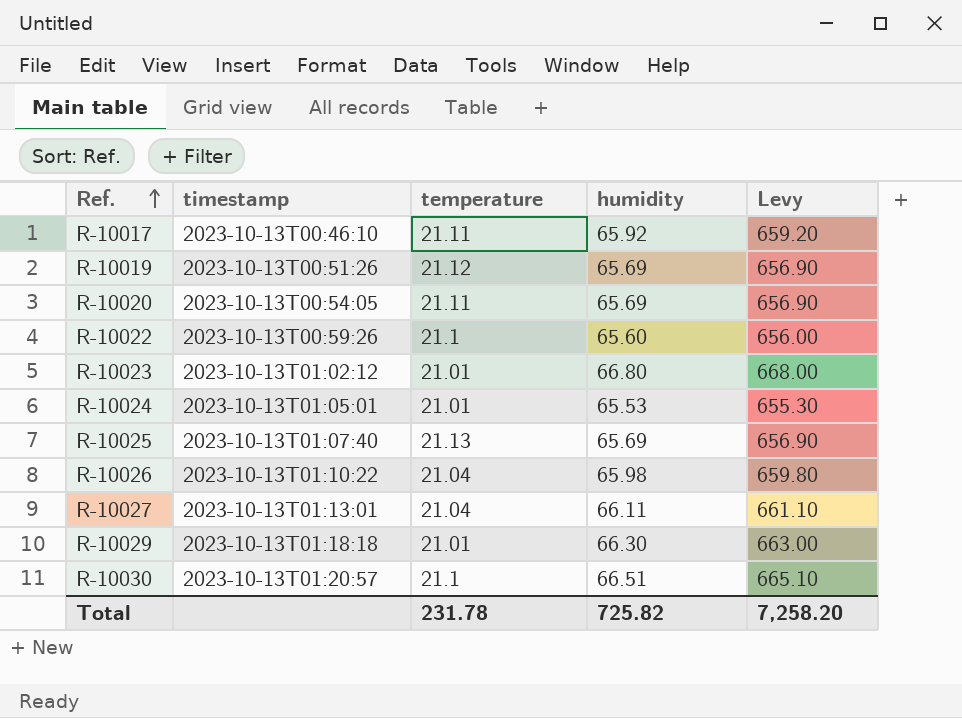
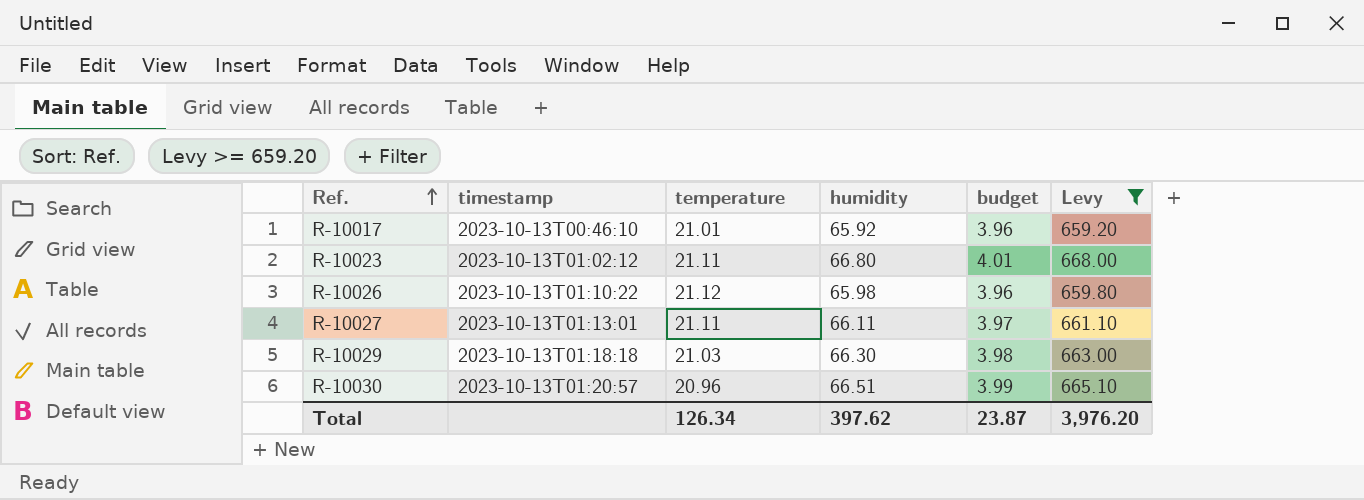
filter: none -> Levy >= 659.20
column budget | formula: none -> [humidity] * 0.06
R-10017 | temperature: 21.11 -> 21.01
R-10023 | temperature: 21.01 -> 21.11
R-10026 | temperature: 21.04 -> 21.12
R-10027 | temperature: 21.04 -> 21.11
R-10029 | temperature: 21.01 -> 21.03
R-10030 | temperature: 21.1 -> 20.96
Total | temperature: 231.78 -> 126.34
Total | humidity: 725.82 -> 397.62
Total | Levy: 7,258.20 -> 3,976.20

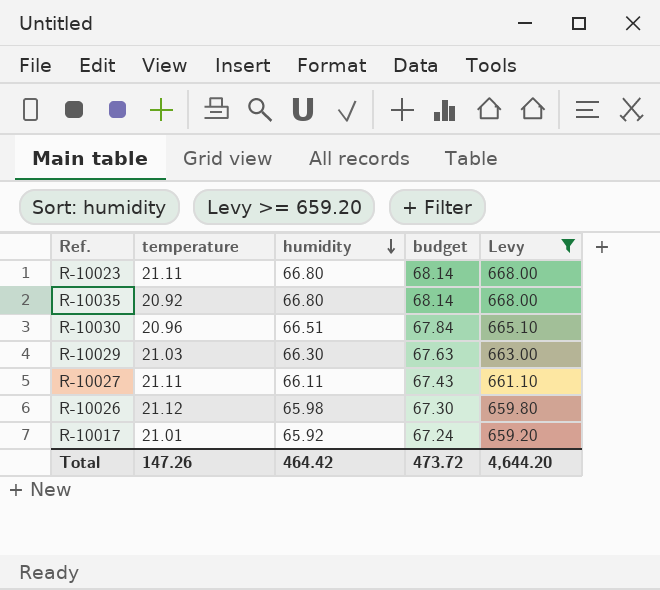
row order: Ref. ascending -> humidity descending
column timestamp | position: 2 -> none
column budget | formula: [humidity] * 0.06 -> [humidity] * 1.02
row R-10035: none -> 20.92 | 66.80 | 68.14 | 668.00
Total | temperature: 126.34 -> 147.26
Total | humidity: 397.62 -> 464.42
Total | budget: 23.87 -> 473.72
Total | Levy: 3,976.20 -> 4,644.20

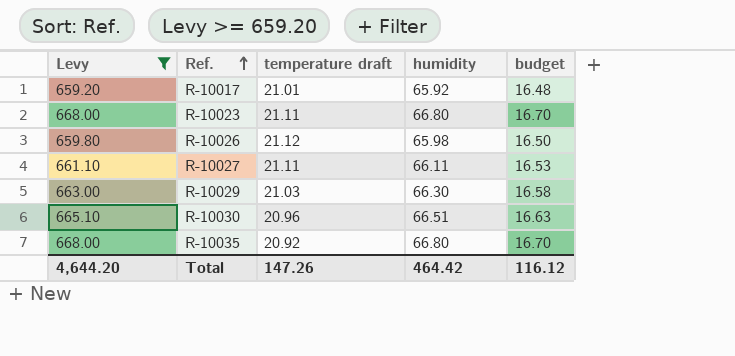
row order: humidity descending -> Ref. ascending
column Levy | position: 5 -> 1
column name: temperature -> temperature draft
column budget | formula: [humidity] * 1.02 -> [humidity] * 0.25
Total | budget: 473.72 -> 116.12

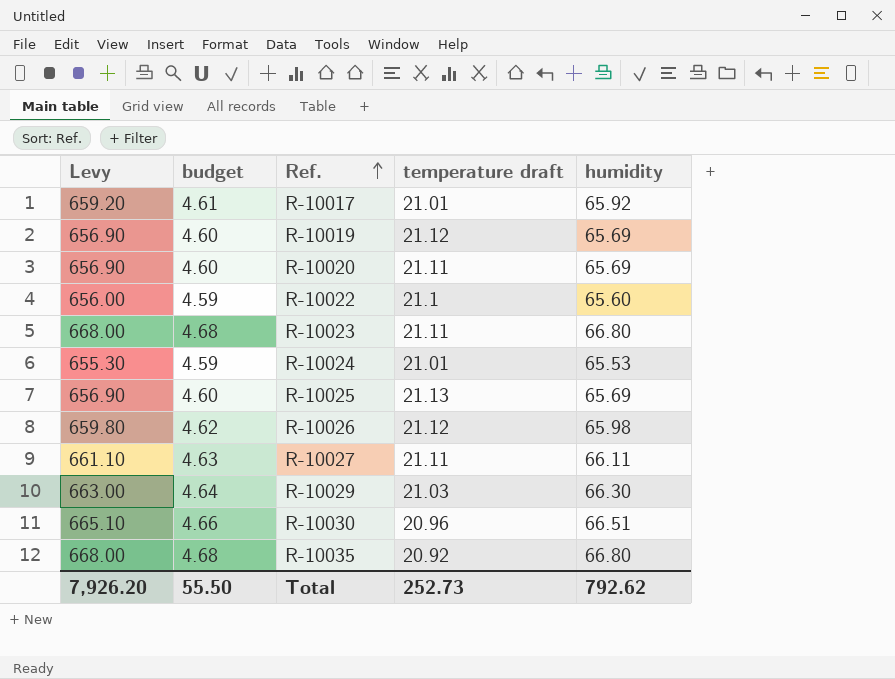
filter: Levy >= 659.20 -> none
column budget | formula: [humidity] * 0.25 -> [humidity] * 0.07
column budget | position: 5 -> 2
Total | Levy: 4,644.20 -> 7,926.20
Total | budget: 116.12 -> 55.50
Total | temperature draft: 147.26 -> 252.73
Total | humidity: 464.42 -> 792.62

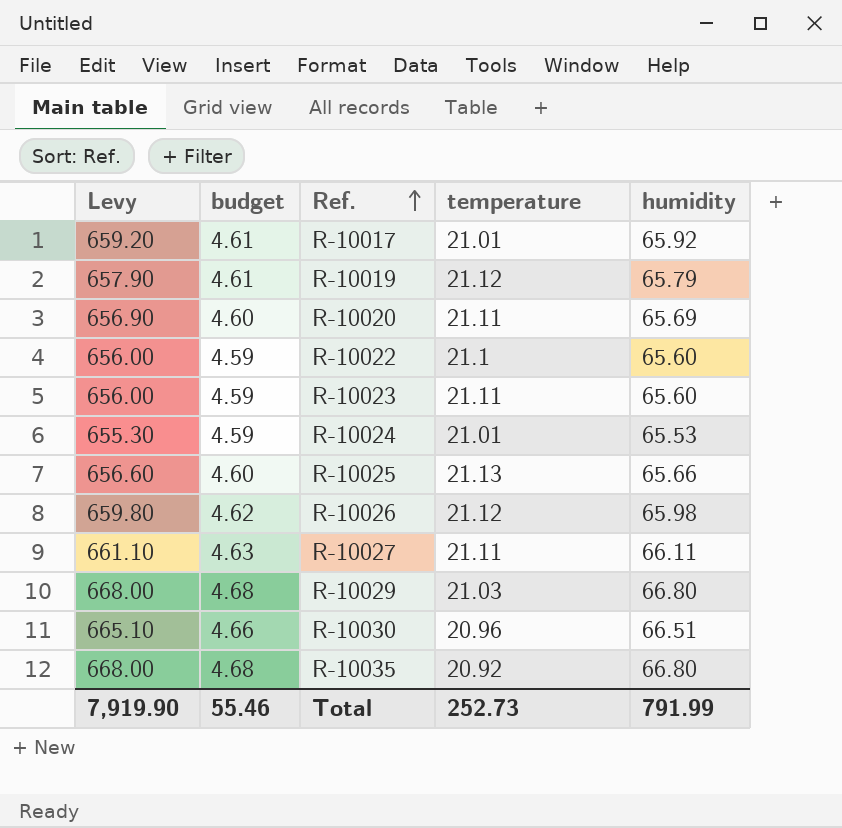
column name: temperature draft -> temperature
R-10019 | Levy: 656.90 -> 657.90
R-10019 | budget: 4.60 -> 4.61
R-10019 | humidity: 65.69 -> 65.79
R-10023 | Levy: 668.00 -> 656.00
R-10023 | budget: 4.68 -> 4.59
R-10023 | humidity: 66.80 -> 65.60
R-10025 | Levy: 656.90 -> 656.60
R-10025 | humidity: 65.69 -> 65.66
R-10029 | Levy: 663.00 -> 668.00
R-10029 | budget: 4.64 -> 4.68
R-10029 | humidity: 66.30 -> 66.80
Total | Levy: 7,926.20 -> 7,919.90
Total | budget: 55.50 -> 55.46
Total | humidity: 792.62 -> 791.99

